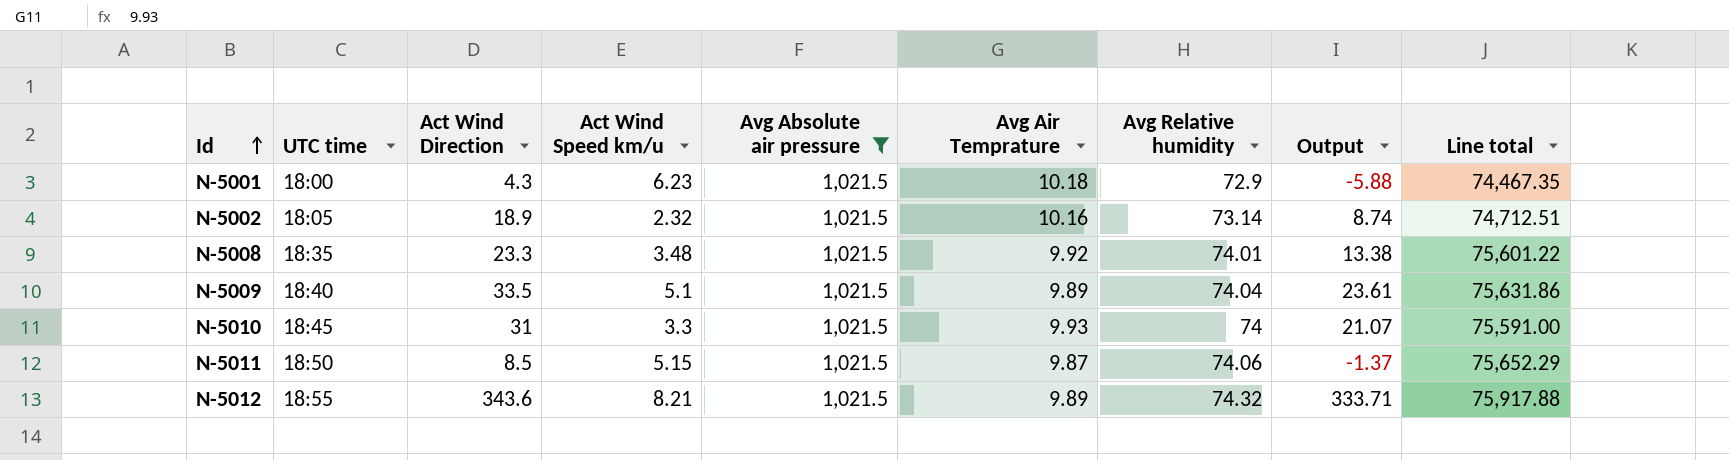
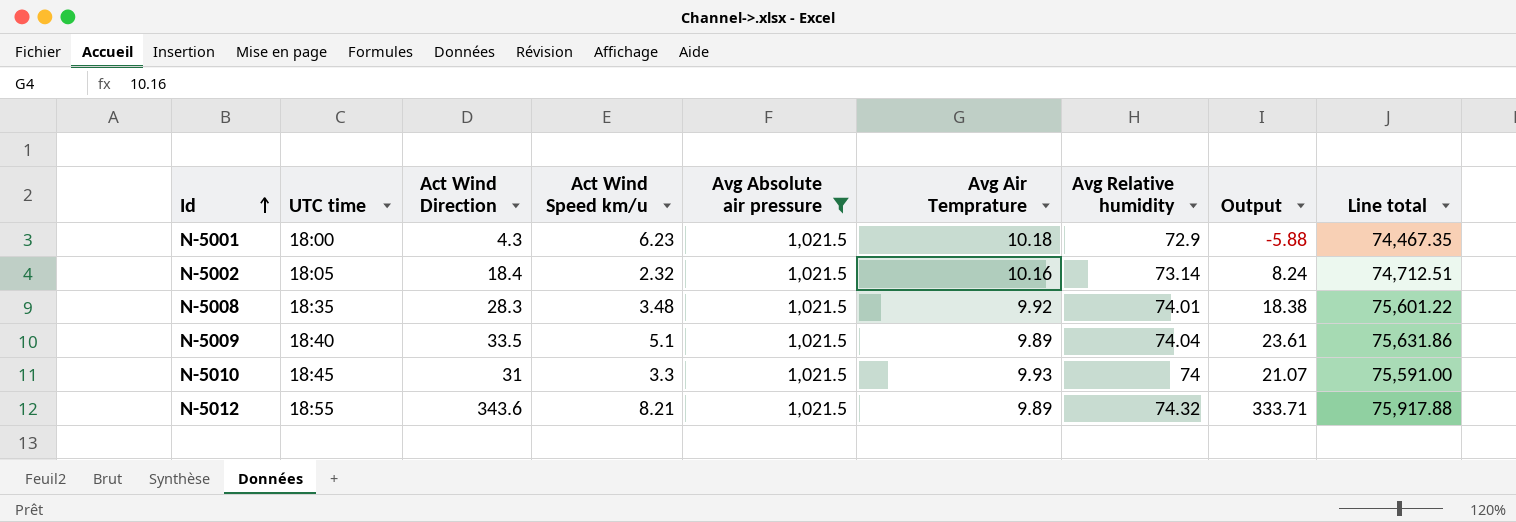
row N-5011: 18:50 | 8.5 | 5.15 | 1,021.5 | 9.87 | 74.06 | -1.37 | 75,652.29 -> none
N-5002 | Act Wind Direction: 18.9 -> 18.4
N-5002 | Output: 8.74 -> 8.24
N-5008 | Act Wind Direction: 23.3 -> 28.3
N-5008 | Output: 13.38 -> 18.38

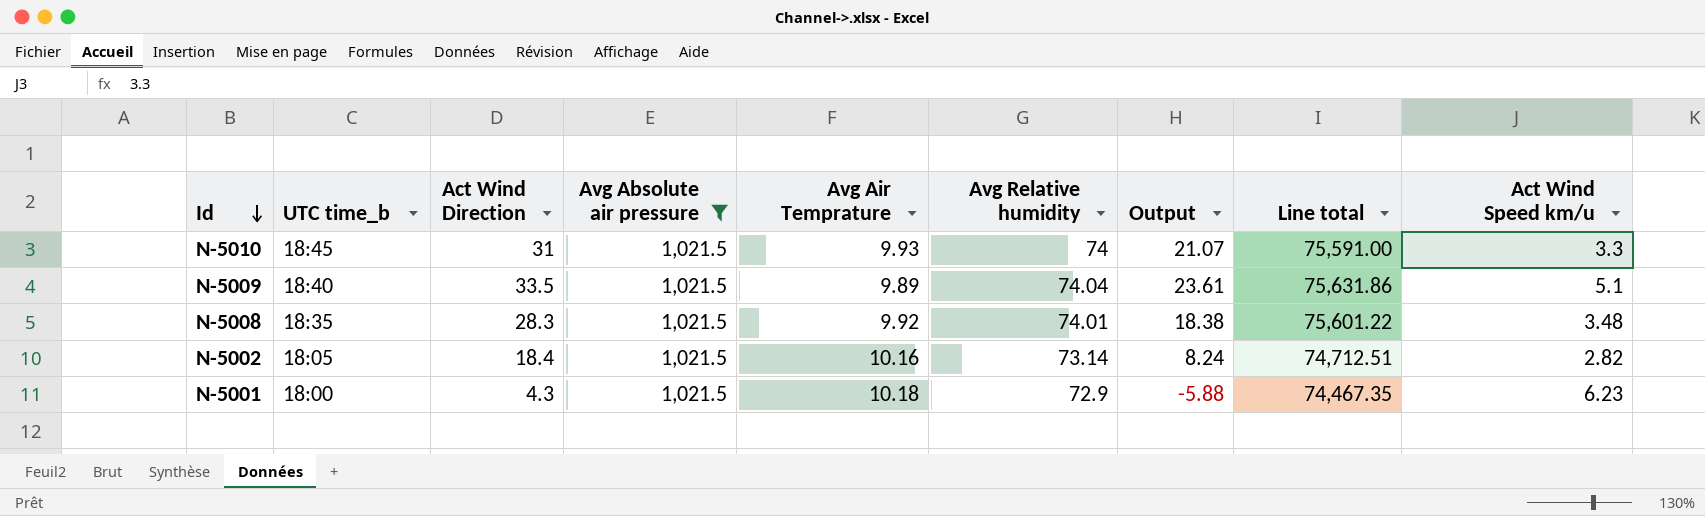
row order: Id ascending -> Id descending
column name: UTC time -> UTC time_b
column Act Wind Speed km/u | position: 4 -> 9
row N-5012: 18:55 | 343.6 | 8.21 | 1,021.5 | 9.89 | 74.32 | 333.71 | 75,917.88 -> none
N-5002 | Act Wind Speed km/u: 2.32 -> 2.82

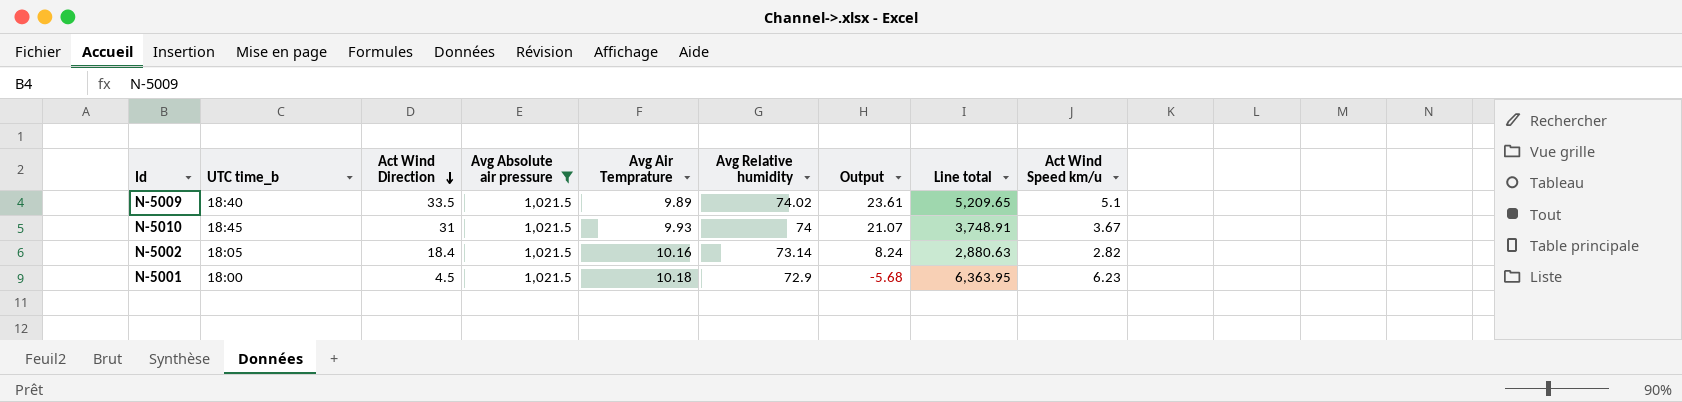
row order: Id descending -> Act Wind Direction descending
column Line total | formula: [Avg Absolute air pressure] * [Avg Relative humidity] -> [Avg Absolute air pressure] * [Act Wind Speed km/u]
row N-5008: 18:35 | 28.3 | 1,021.5 | 9.92 | 74.01 | 18.38 | 75,601.22 | 3.48 -> none
N-5009 | Avg Relative humidity: 74.04 -> 74.02
N-5010 | Act Wind Speed km/u: 3.3 -> 3.67
N-5001 | Act Wind Direction: 4.3 -> 4.5
N-5001 | Output: -5.88 -> -5.68

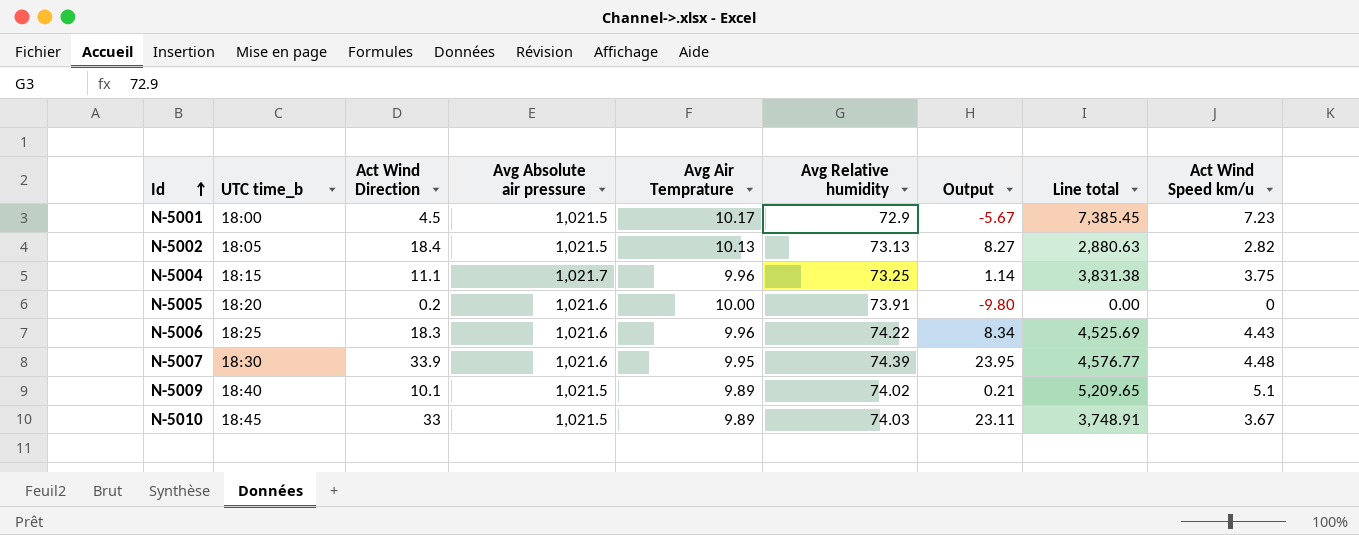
filter: Avg Absolute air pressure = 1,021.5 -> none
row order: Act Wind Direction descending -> Id ascending
N-5001 | Avg Air Temprature: 10.18 -> 10.17
N-5001 | Output: -5.68 -> -5.67
N-5001 | Line total: 6,363.95 -> 7,385.45
N-5001 | Act Wind Speed km/u: 6.23 -> 7.23
N-5002 | Avg Air Temprature: 10.16 -> 10.13
N-5002 | Avg Relative humidity: 73.14 -> 73.13
N-5002 | Output: 8.24 -> 8.27
N-5009 | Act Wind Direction: 33.5 -> 10.1
N-5009 | Output: 23.61 -> 0.21
N-5010 | Act Wind Direction: 31 -> 33
N-5010 | Avg Air Temprature: 9.93 -> 9.89
N-5010 | Avg Relative humidity: 74 -> 74.03
N-5010 | Output: 21.07 -> 23.11

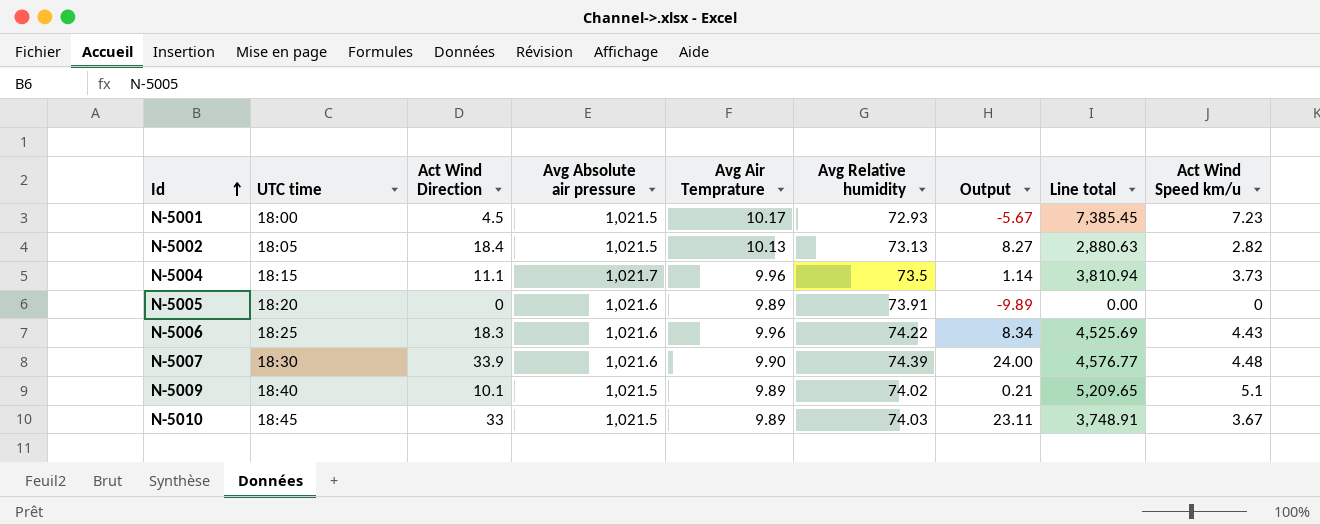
column name: UTC time_b -> UTC time
N-5001 | Avg Relative humidity: 72.9 -> 72.93
N-5004 | Avg Relative humidity: 73.25 -> 73.5
N-5004 | Line total: 3,831.38 -> 3,810.94
N-5004 | Act Wind Speed km/u: 3.75 -> 3.73
N-5005 | Act Wind Direction: 0.2 -> 0
N-5005 | Avg Air Temprature: 10.00 -> 9.89
N-5005 | Output: -9.80 -> -9.89
N-5007 | Avg Air Temprature: 9.95 -> 9.90
N-5007 | Output: 23.95 -> 24.00

